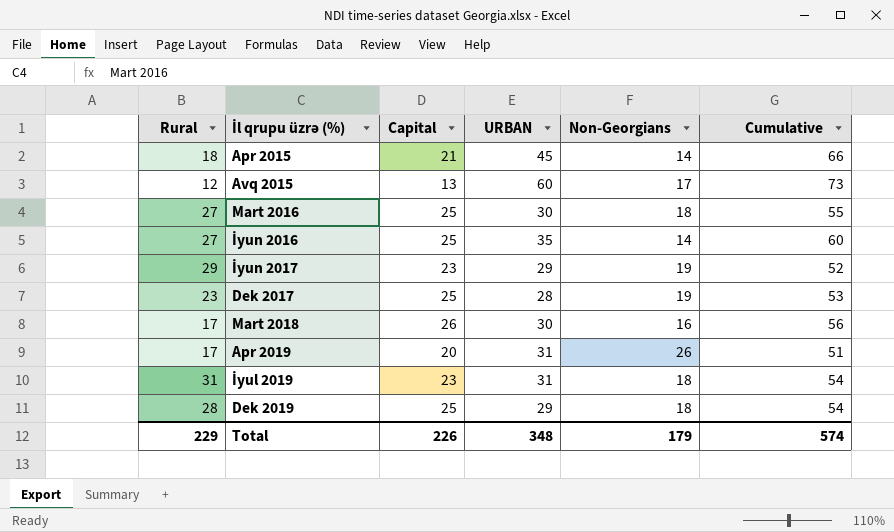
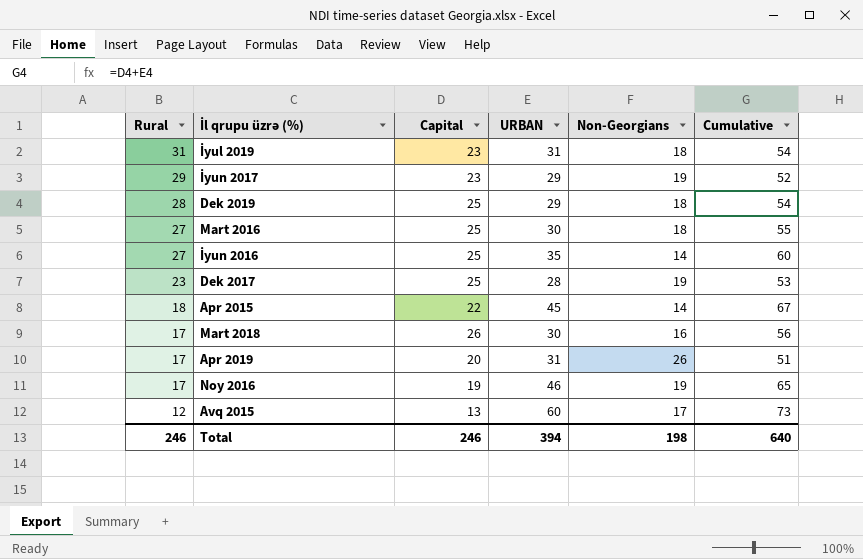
row order: none -> Rural descending
Apr 2015 | Capital: 21 -> 22
Apr 2015 | Cumulative: 66 -> 67
row Noy 2016: none -> 17 | 19 | 46 | 19 | 65
Total | Rural: 229 -> 246
Total | Capital: 226 -> 246
Total | URBAN: 348 -> 394
Total | Non-Georgians: 179 -> 198
Total | Cumulative: 574 -> 640

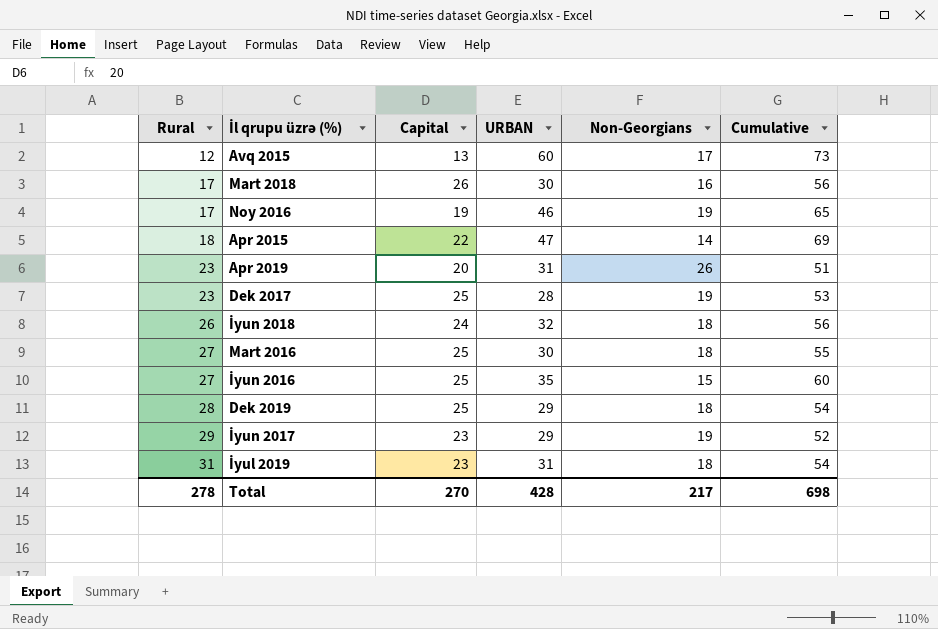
row order: Rural descending -> Rural ascending
Apr 2015 | URBAN: 45 -> 47
Apr 2015 | Cumulative: 67 -> 69
Apr 2019 | Rural: 17 -> 23
row İyun 2018: none -> 26 | 24 | 32 | 18 | 56
İyun 2016 | Non-Georgians: 14 -> 15
Total | Rural: 246 -> 278
Total | Capital: 246 -> 270
Total | URBAN: 394 -> 428
Total | Non-Georgians: 198 -> 217
Total | Cumulative: 640 -> 698

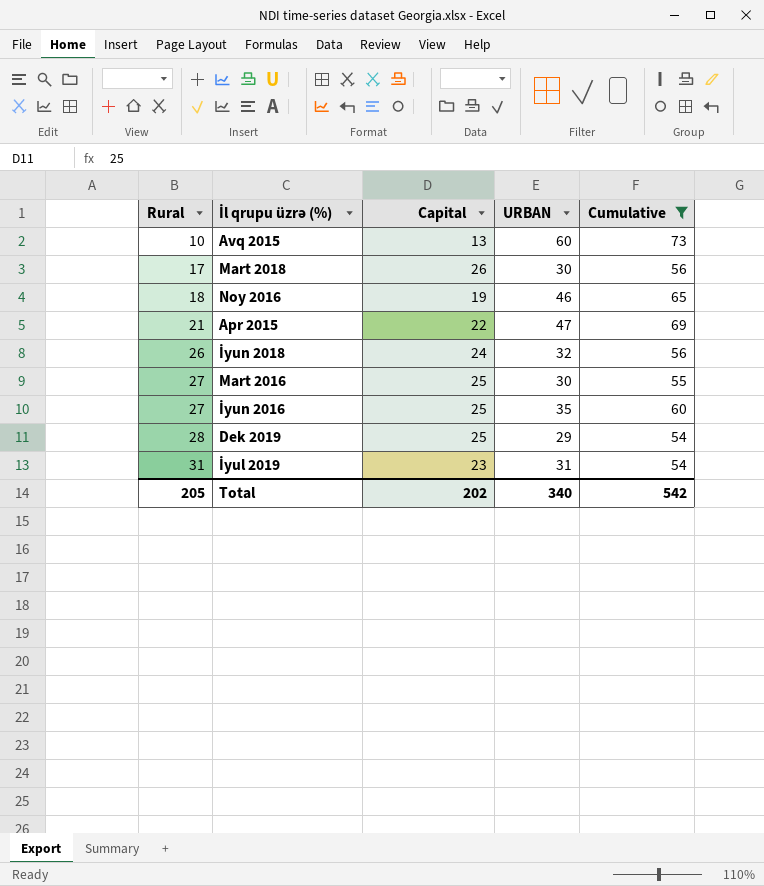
filter: none -> Cumulative >= 54
column Non-Georgians | position: 5 -> none
Avq 2015 | Rural: 12 -> 10
Noy 2016 | Rural: 17 -> 18
Apr 2015 | Rural: 18 -> 21
Total | Rural: 278 -> 205
Total | Capital: 270 -> 202
Total | URBAN: 428 -> 340
Total | Cumulative: 698 -> 542

